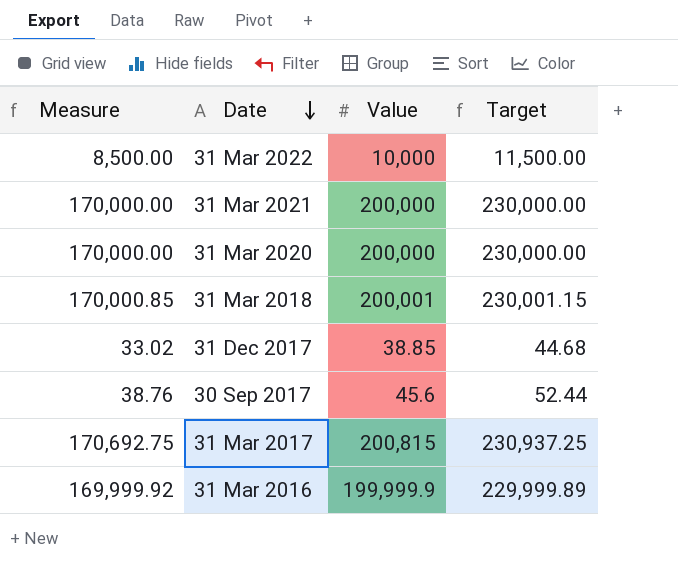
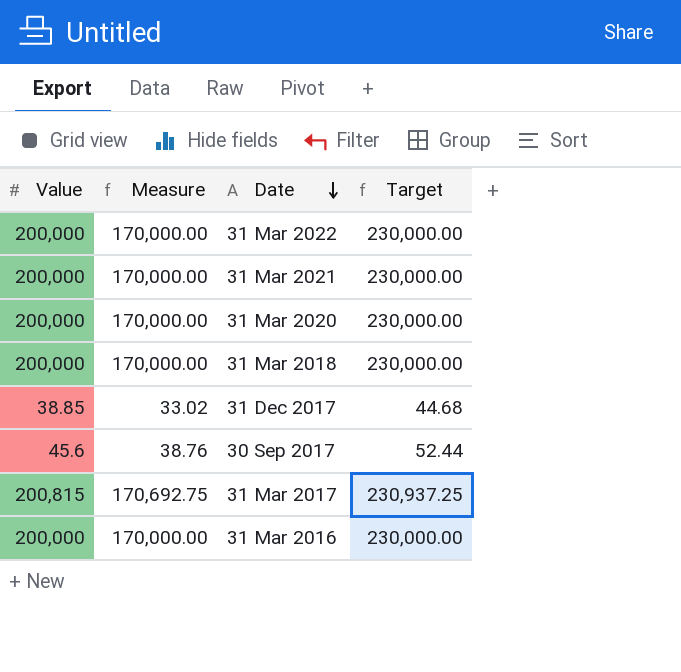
column Value | position: 3 -> 1
31 Mar 2022 | Value: 10,000 -> 200,000
31 Mar 2022 | Measure: 8,500.00 -> 170,000.00
31 Mar 2022 | Target: 11,500.00 -> 230,000.00
31 Mar 2018 | Value: 200,001 -> 200,000
31 Mar 2018 | Measure: 170,000.85 -> 170,000.00
31 Mar 2018 | Target: 230,001.15 -> 230,000.00
31 Mar 2016 | Value: 199,999.9 -> 200,000
31 Mar 2016 | Measure: 169,999.92 -> 170,000.00
31 Mar 2016 | Target: 229,999.89 -> 230,000.00

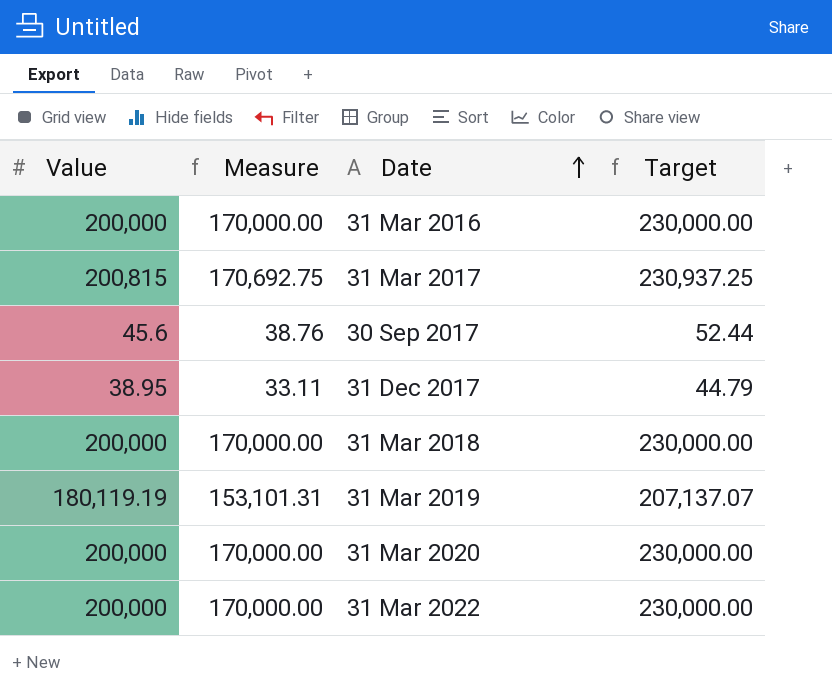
row order: Date descending -> Date ascending
row 31 Mar 2021: 200,000 | 170,000.00 | 230,000.00 -> none
31 Dec 2017 | Value: 38.85 -> 38.95
31 Dec 2017 | Measure: 33.02 -> 33.11
31 Dec 2017 | Target: 44.68 -> 44.79
row 31 Mar 2019: none -> 180,119.19 | 153,101.31 | 207,137.07

